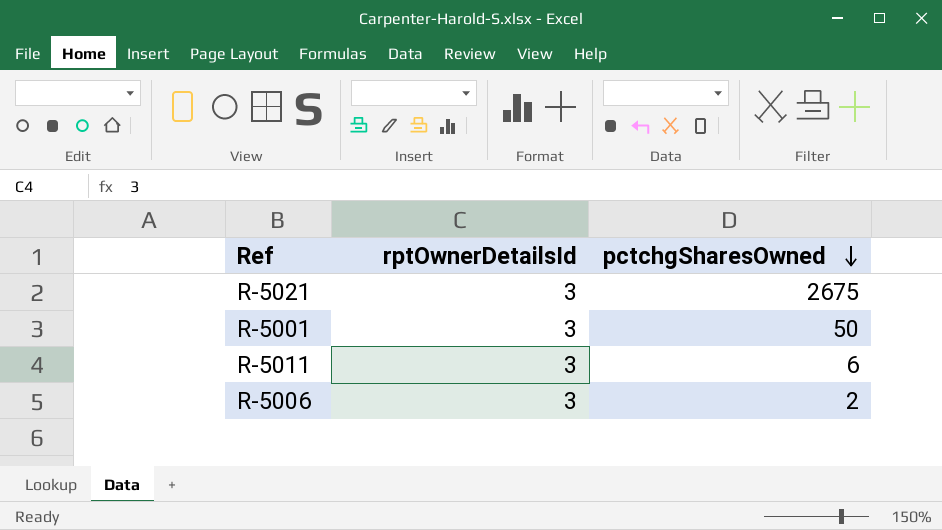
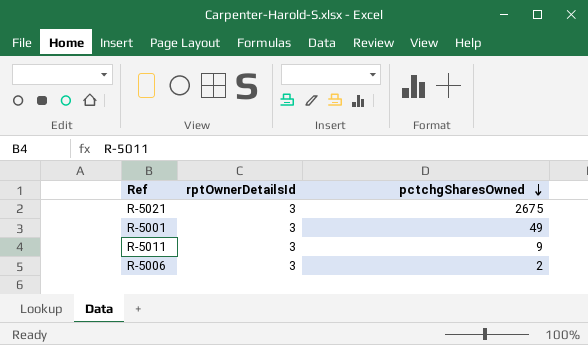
R-5001 | pctchgSharesOwned: 50 -> 49
R-5011 | pctchgSharesOwned: 6 -> 9

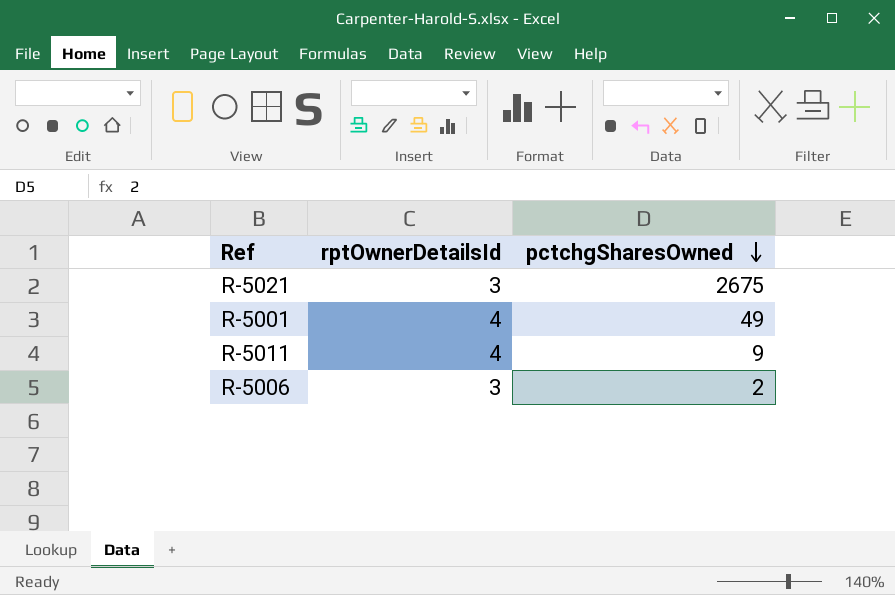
R-5001 | rptOwnerDetailsId: 3 -> 4
R-5011 | rptOwnerDetailsId: 3 -> 4

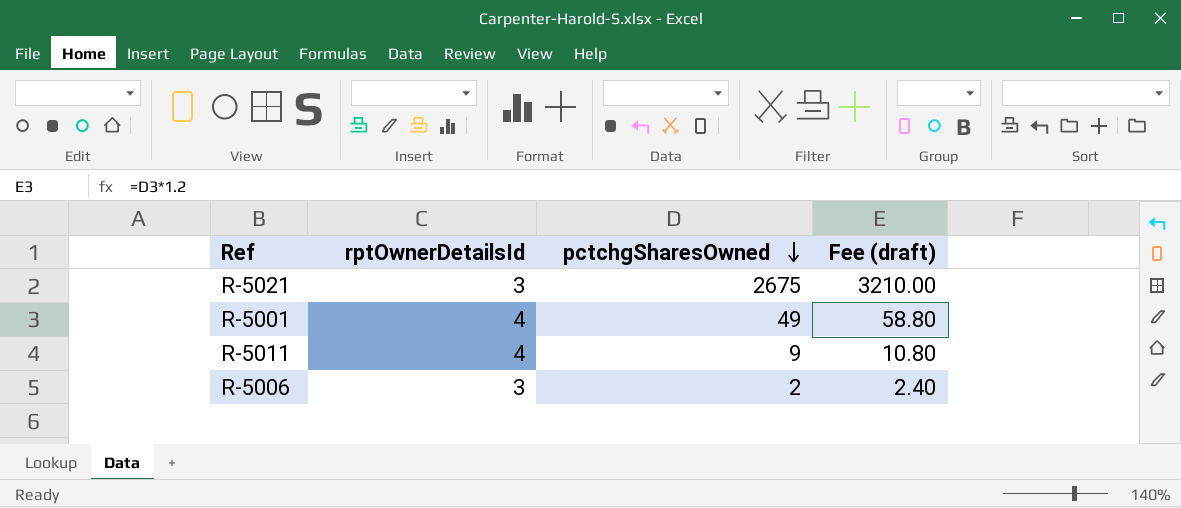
column Fee (draft) | formula: none -> [pctchgSharesOwned] * 1.2

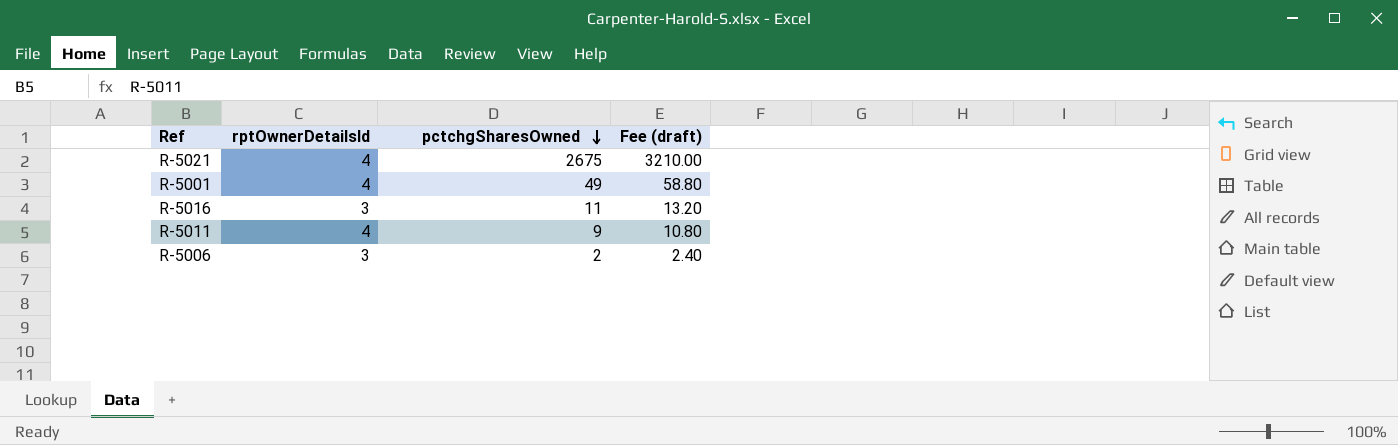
R-5021 | rptOwnerDetailsId: 3 -> 4
row R-5016: none -> 3 | 11 | 13.20

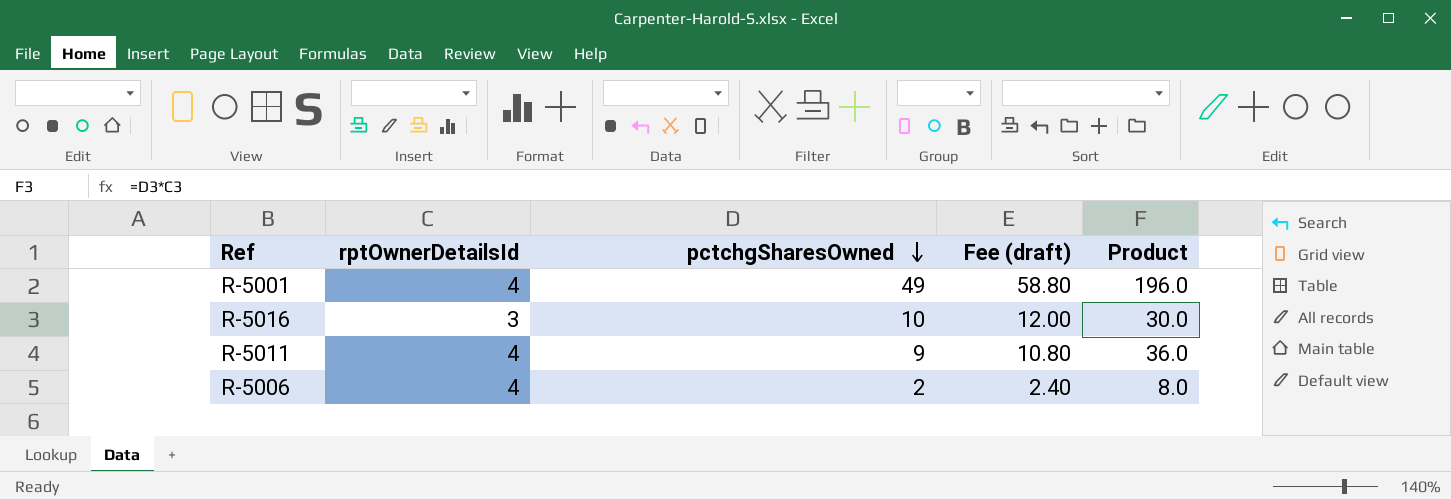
column Product | formula: none -> [rptOwnerDetailsId] * [pctchgSharesOwned]
row R-5021: 4 | 2675 | 3210.00 -> none
R-5016 | pctchgSharesOwned: 11 -> 10
R-5016 | Fee (draft): 13.20 -> 12.00
R-5006 | rptOwnerDetailsId: 3 -> 4

